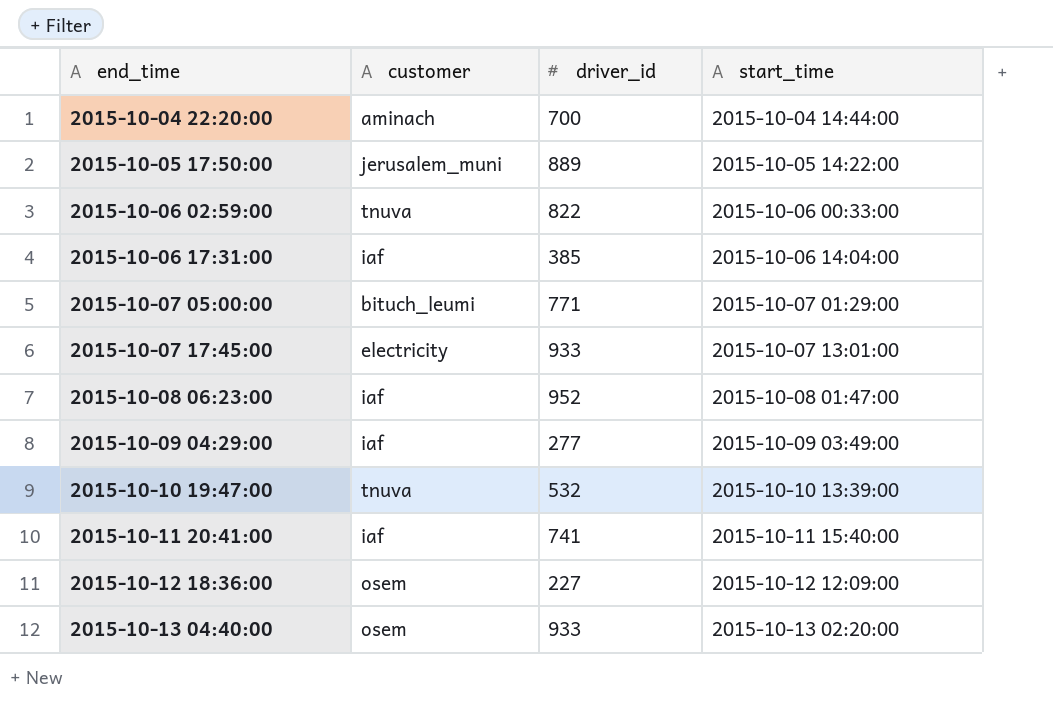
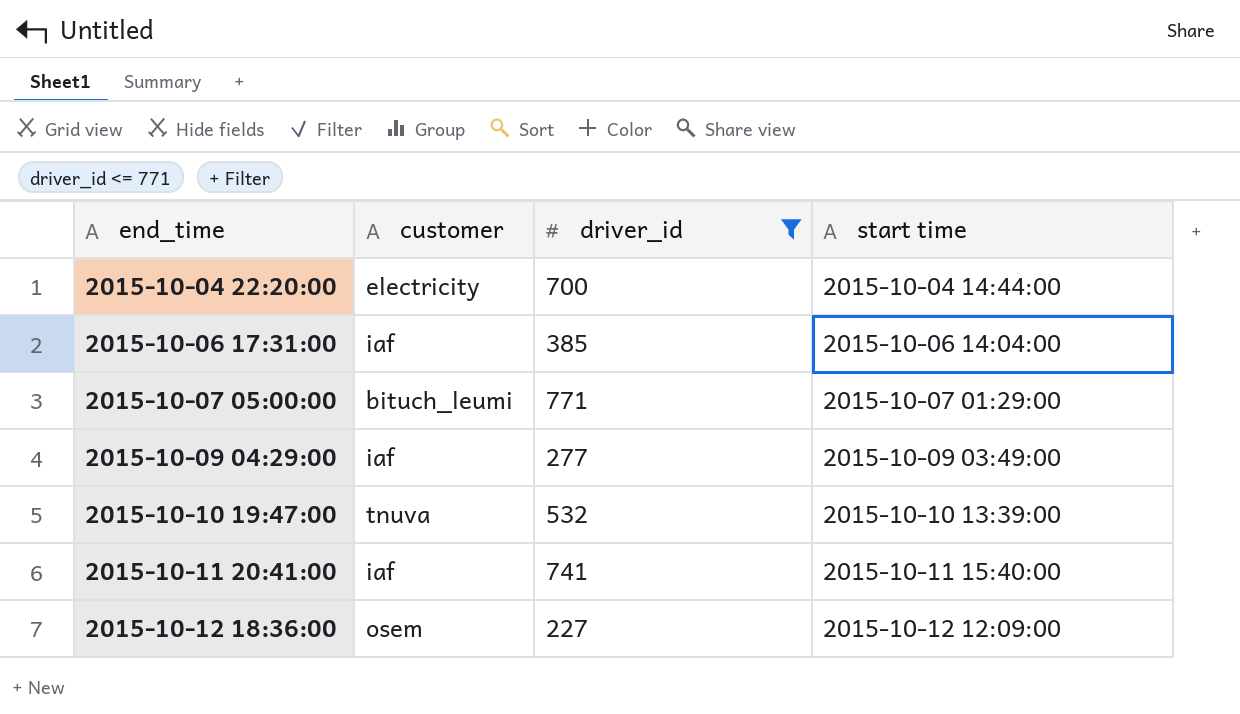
filter: none -> driver_id <= 771
column name: start_time -> start time
2015-10-04 22:20:00 | customer: aminach -> electricity

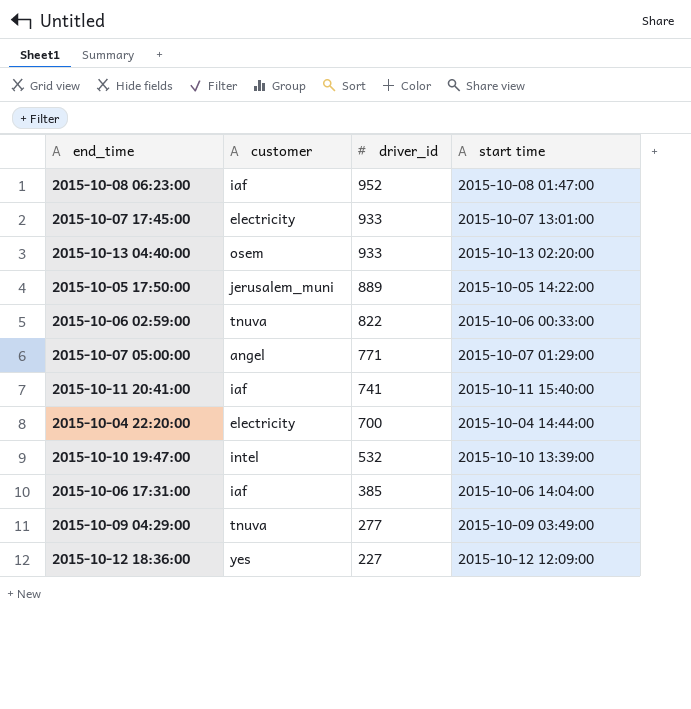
filter: driver_id <= 771 -> none
row order: end_time ascending -> driver_id descending
2015-10-07 05:00:00 | customer: bituch_leumi -> angel
2015-10-10 19:47:00 | customer: tnuva -> intel
2015-10-09 04:29:00 | customer: iaf -> tnuva
2015-10-12 18:36:00 | customer: osem -> yes

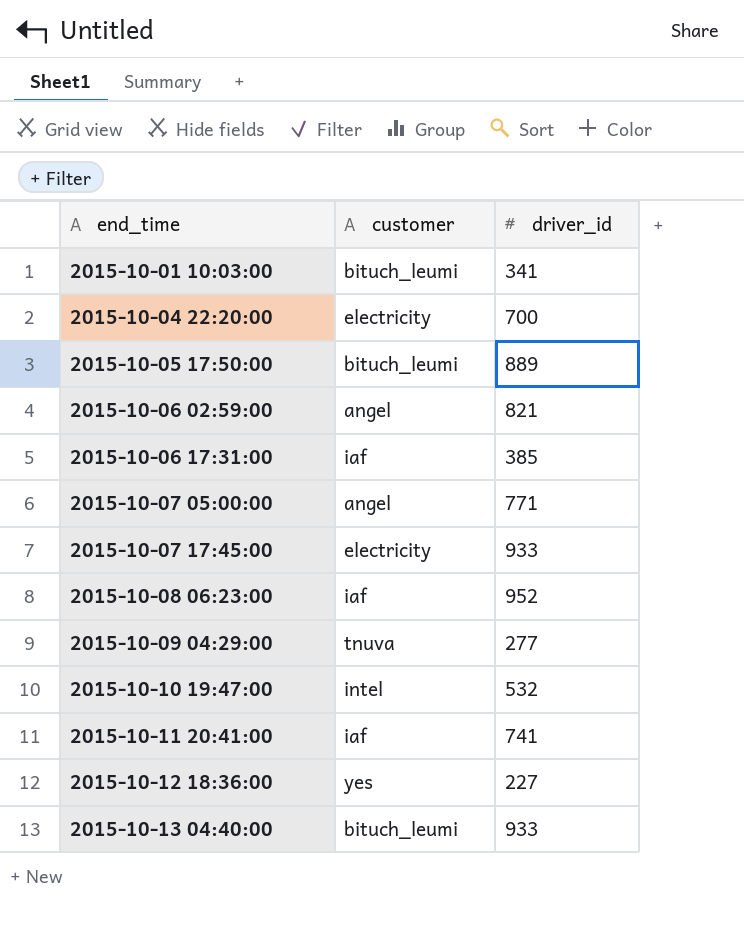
row order: driver_id descending -> end_time ascending
column start time | position: 4 -> none
row 2015-10-01 10:03:00: none -> bituch_leumi | 341
2015-10-05 17:50:00 | customer: jerusalem_muni -> bituch_leumi
2015-10-06 02:59:00 | customer: tnuva -> angel
2015-10-06 02:59:00 | driver_id: 822 -> 821
2015-10-13 04:40:00 | customer: osem -> bituch_leumi

